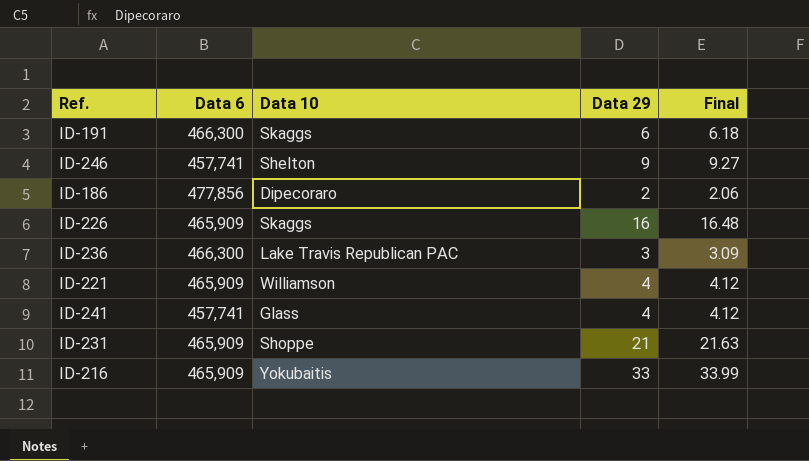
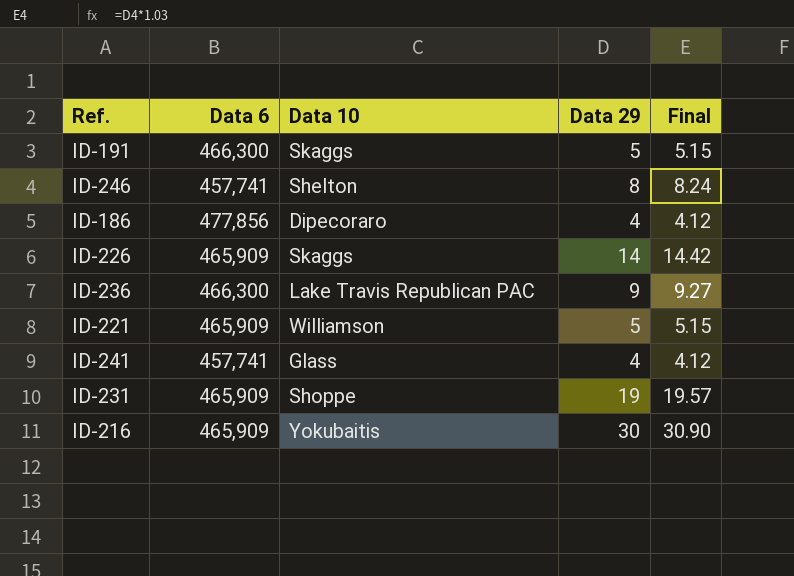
ID-191 | Data 29: 6 -> 5
ID-191 | Final: 6.18 -> 5.15
ID-246 | Data 29: 9 -> 8
ID-246 | Final: 9.27 -> 8.24
ID-186 | Data 29: 2 -> 4
ID-186 | Final: 2.06 -> 4.12
ID-226 | Data 29: 16 -> 14
ID-226 | Final: 16.48 -> 14.42
ID-236 | Data 29: 3 -> 9
ID-236 | Final: 3.09 -> 9.27
ID-221 | Data 29: 4 -> 5
ID-221 | Final: 4.12 -> 5.15
ID-231 | Data 29: 21 -> 19
ID-231 | Final: 21.63 -> 19.57
ID-216 | Data 29: 33 -> 30
ID-216 | Final: 33.99 -> 30.90

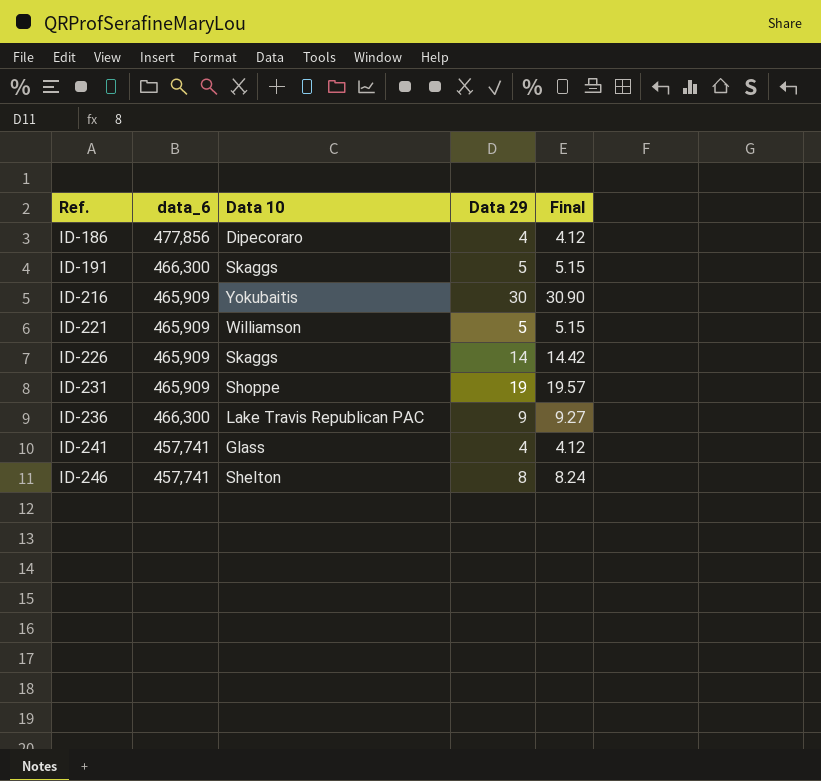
row order: none -> Ref. ascending
column name: Data 6 -> data_6

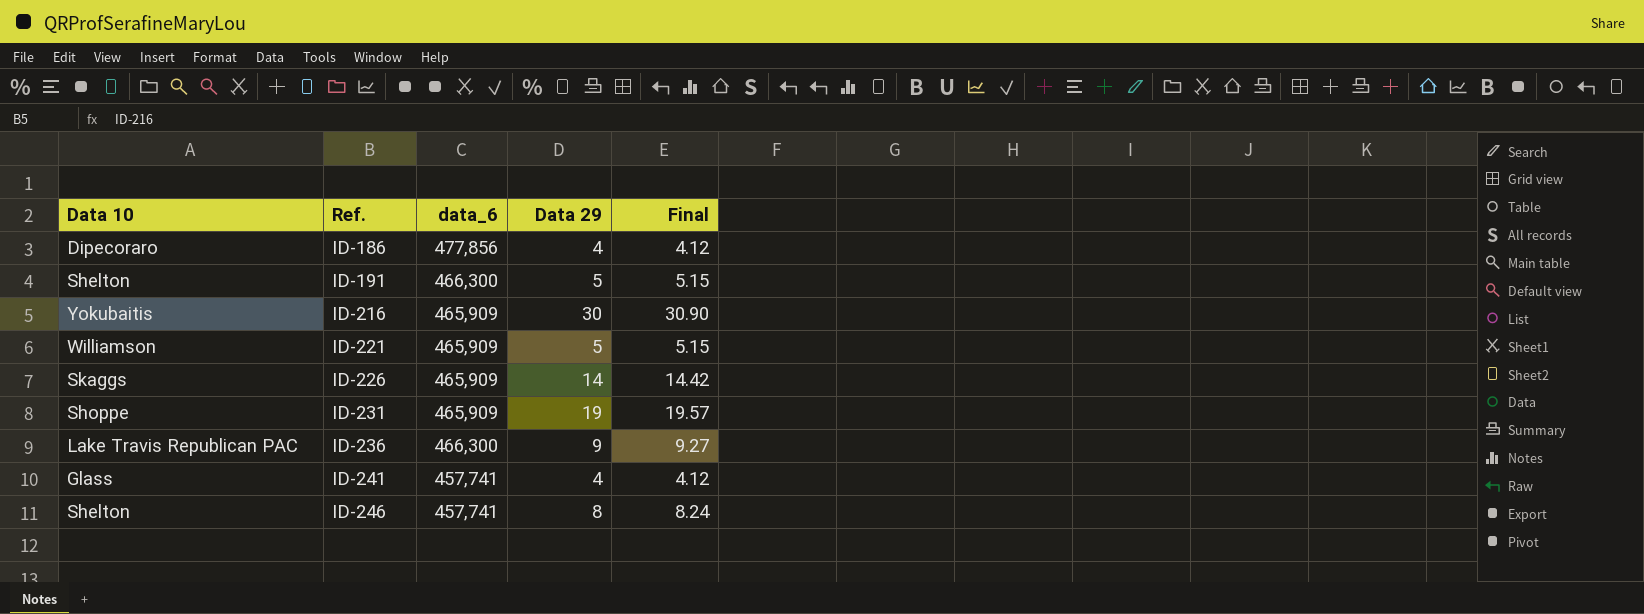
column Data 10 | position: 3 -> 1
ID-191 | Data 10: Skaggs -> Shelton

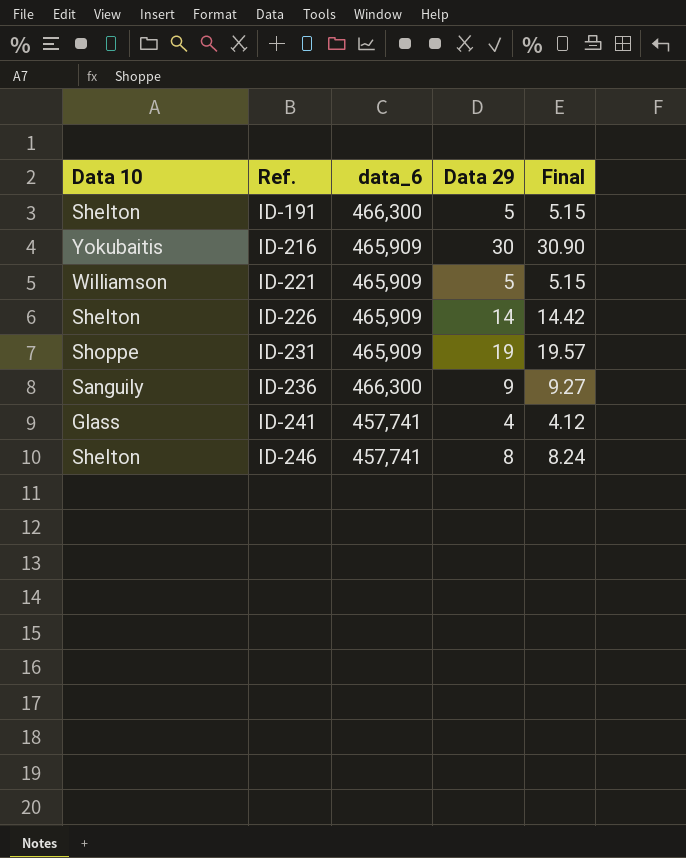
row ID-186: Dipecoraro | 477,856 | 4 | 4.12 -> none
ID-226 | Data 10: Skaggs -> Shelton
ID-236 | Data 10: Lake Travis Republican PAC -> Sanguily

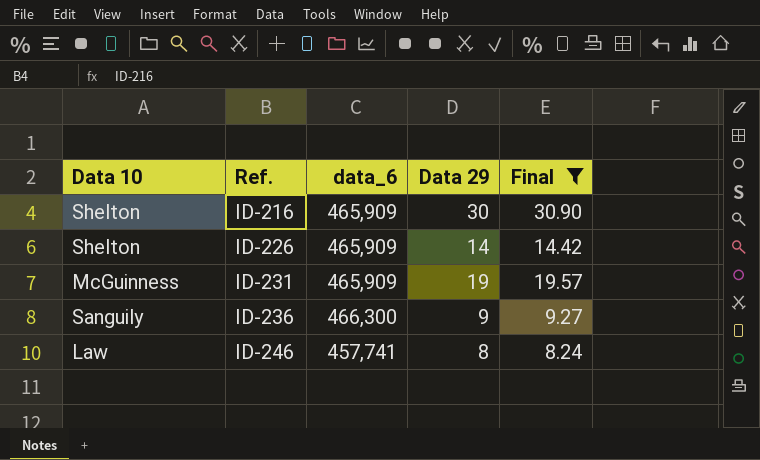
filter: none -> Final >= 8.24
ID-216 | Data 10: Yokubaitis -> Shelton
ID-231 | Data 10: Shoppe -> McGuinness
ID-246 | Data 10: Shelton -> Law

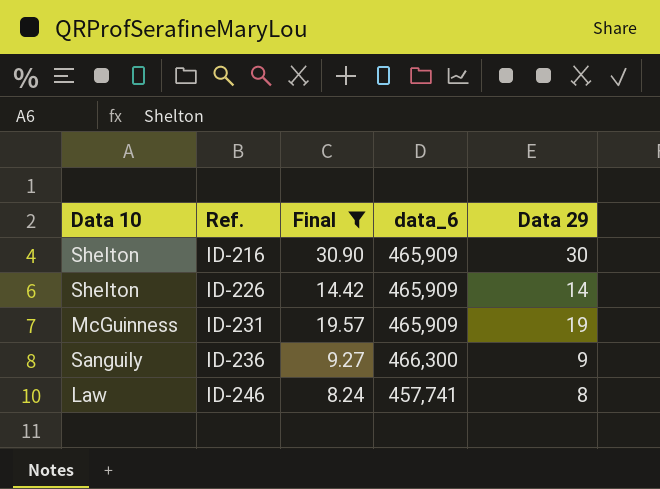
column Final | position: 5 -> 3

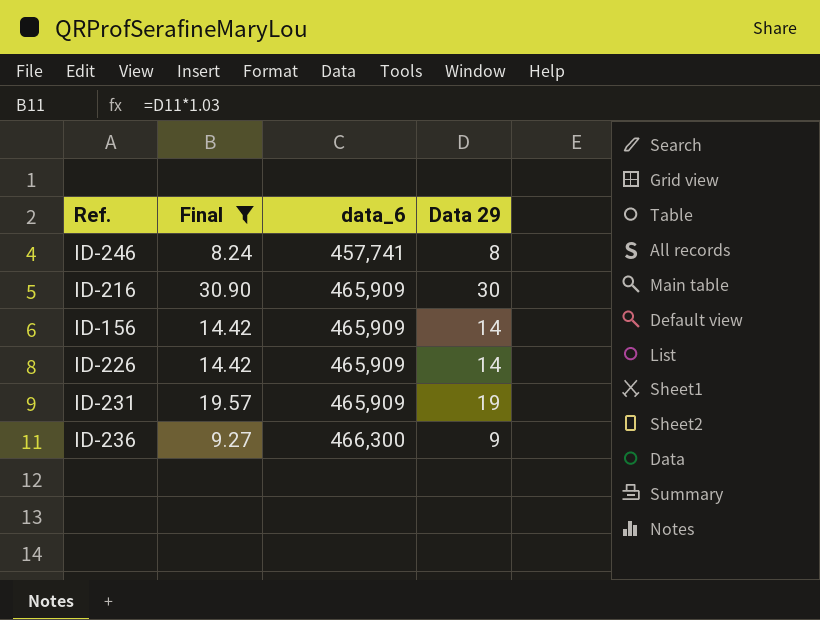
row order: Ref. ascending -> data_6 ascending
column Data 10 | position: 1 -> none
row ID-156: none -> 14.42 | 465,909 | 14

